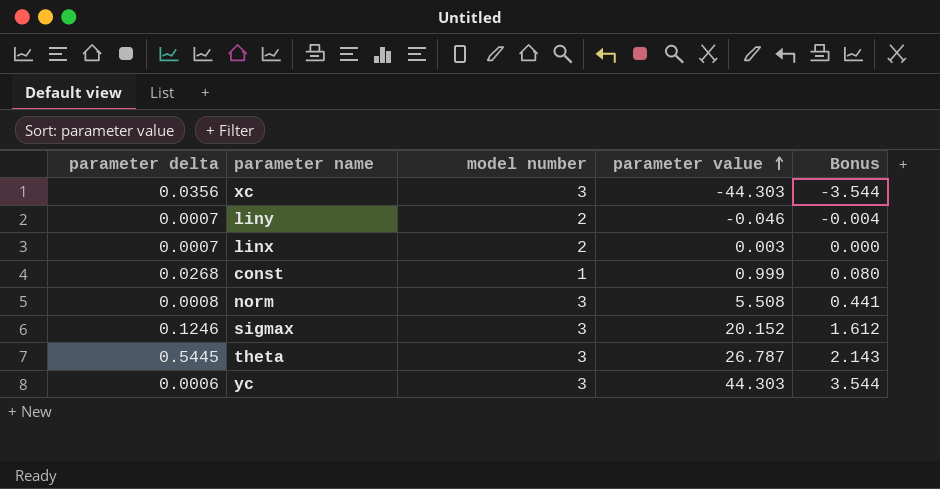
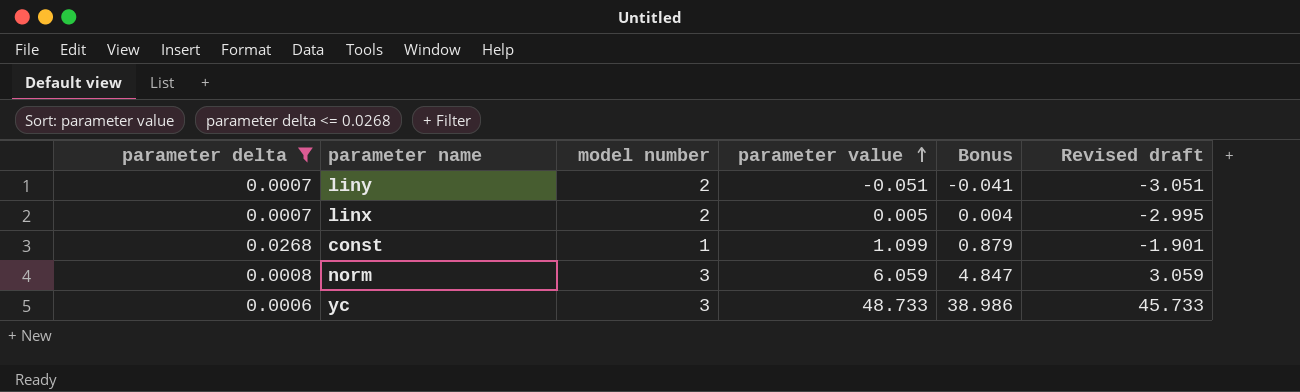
filter: none -> parameter delta <= 0.0268
column Bonus | formula: [parameter value] * 0.08 -> [parameter value] * 0.8
column Revised draft | formula: none -> [parameter value] - 3
liny | parameter value: -0.046 -> -0.051
linx | parameter value: 0.003 -> 0.005
const | parameter value: 0.999 -> 1.099
norm | parameter value: 5.508 -> 6.059
yc | parameter value: 44.303 -> 48.733

